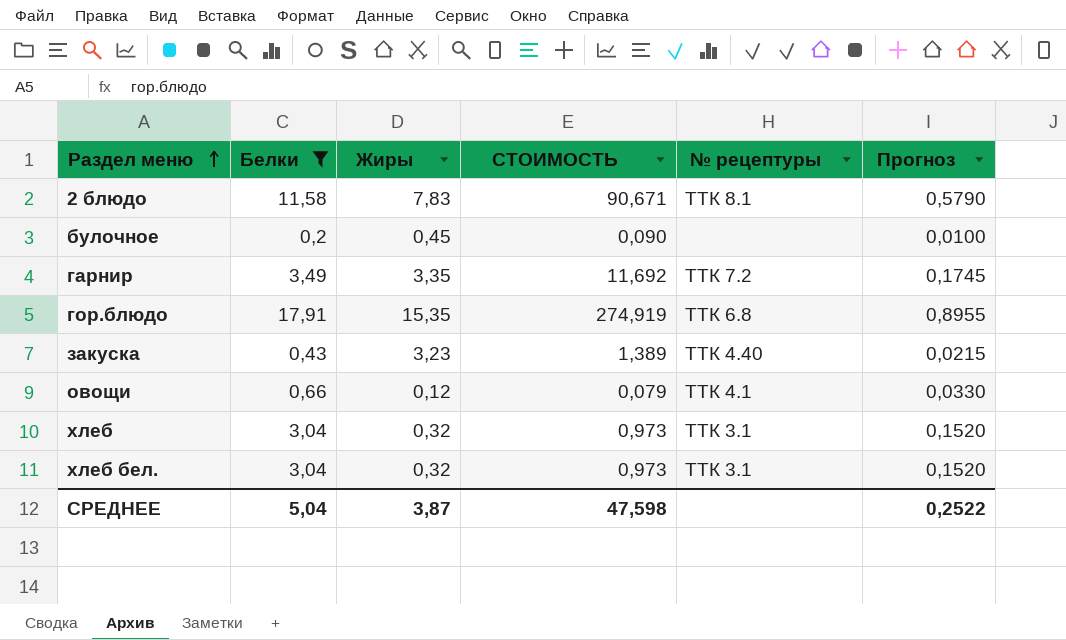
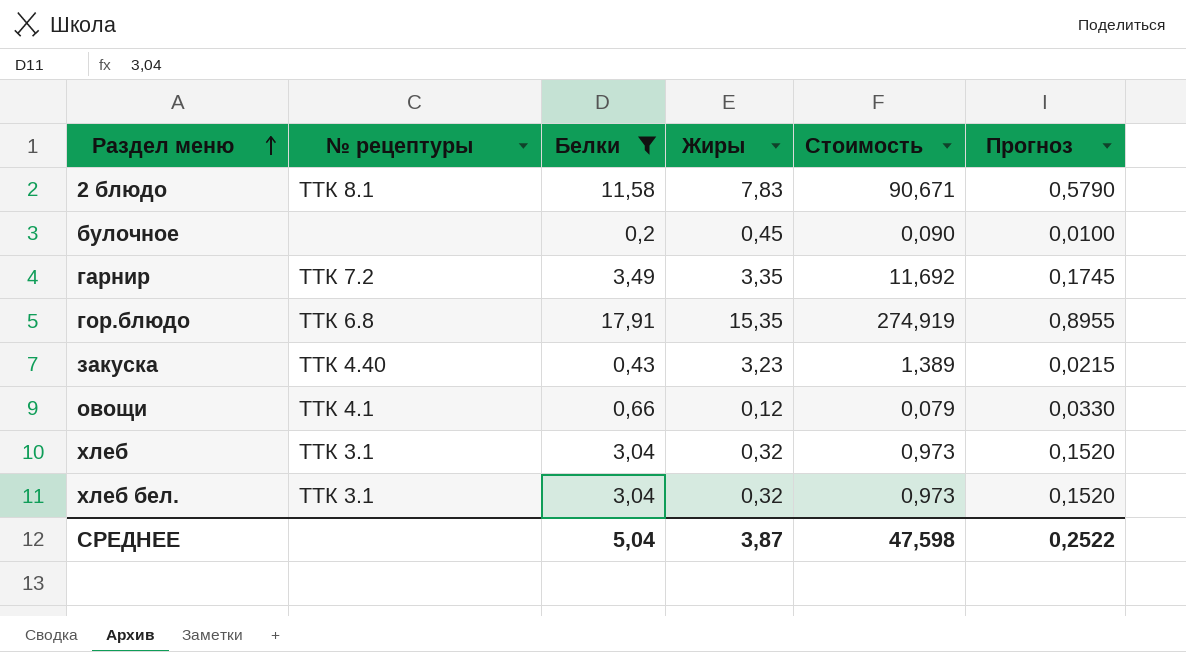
column № рецептуры | position: 5 -> 2
column name: СТОИМОСТЬ -> Стоимость

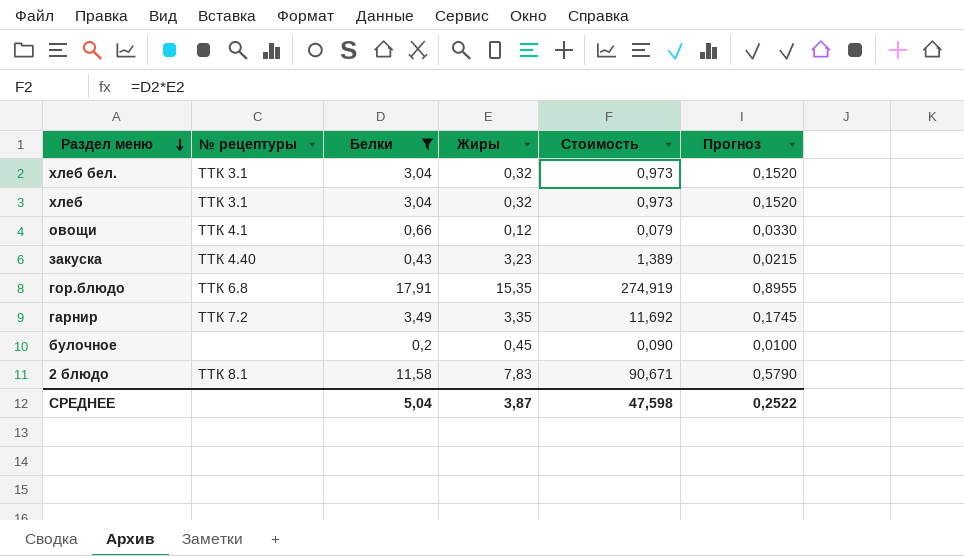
row order: Раздел меню ascending -> Раздел меню descending

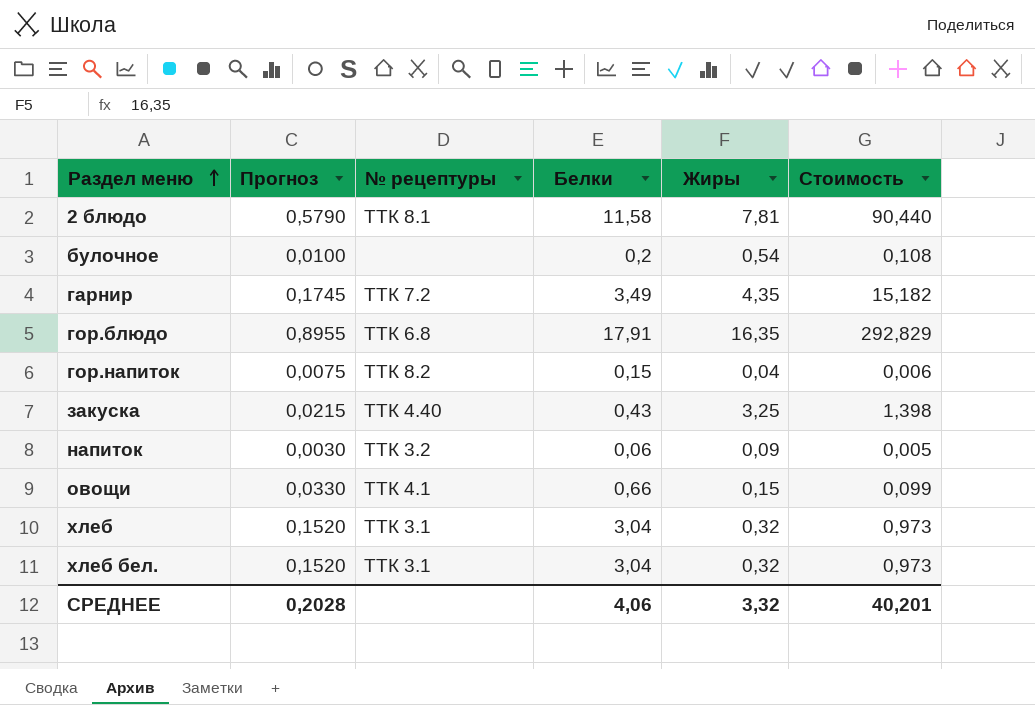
filter: Белки >= 0,2 -> none
row order: Раздел меню descending -> Раздел меню ascending
column Прогноз | position: 6 -> 2
2 блюдо | Жиры: 7,83 -> 7,81
2 блюдо | Стоимость: 90,671 -> 90,440
булочное | Жиры: 0,45 -> 0,54
булочное | Стоимость: 0,090 -> 0,108
гарнир | Жиры: 3,35 -> 4,35
гарнир | Стоимость: 11,692 -> 15,182
гор.блюдо | Жиры: 15,35 -> 16,35
гор.блюдо | Стоимость: 274,919 -> 292,829
закуска | Жиры: 3,23 -> 3,25
закуска | Стоимость: 1,389 -> 1,398
овощи | Жиры: 0,12 -> 0,15
овощи | Стоимость: 0,079 -> 0,099
СРЕДНЕЕ | Прогноз: 0,2522 -> 0,2028
СРЕДНЕЕ | Белки: 5,04 -> 4,06
СРЕДНЕЕ | Жиры: 3,87 -> 3,32
СРЕДНЕЕ | Стоимость: 47,598 -> 40,201

